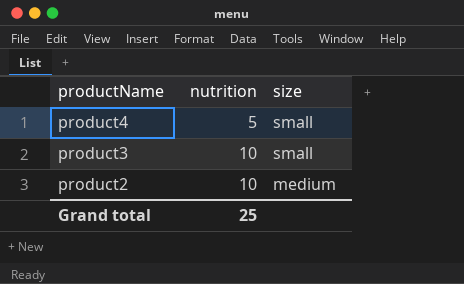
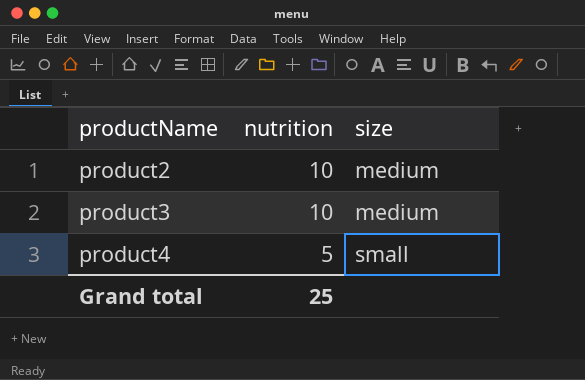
row order: productName descending -> productName ascending
product3 | size: small -> medium

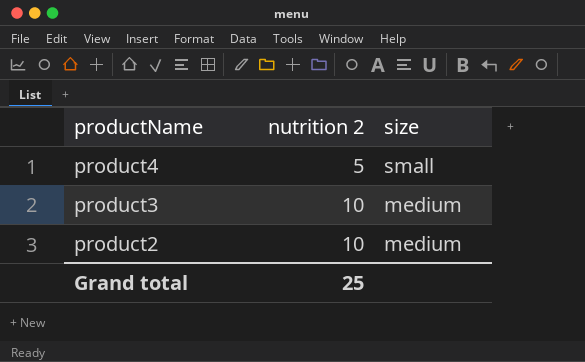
row order: productName ascending -> productName descending
column name: nutrition -> nutrition 2

